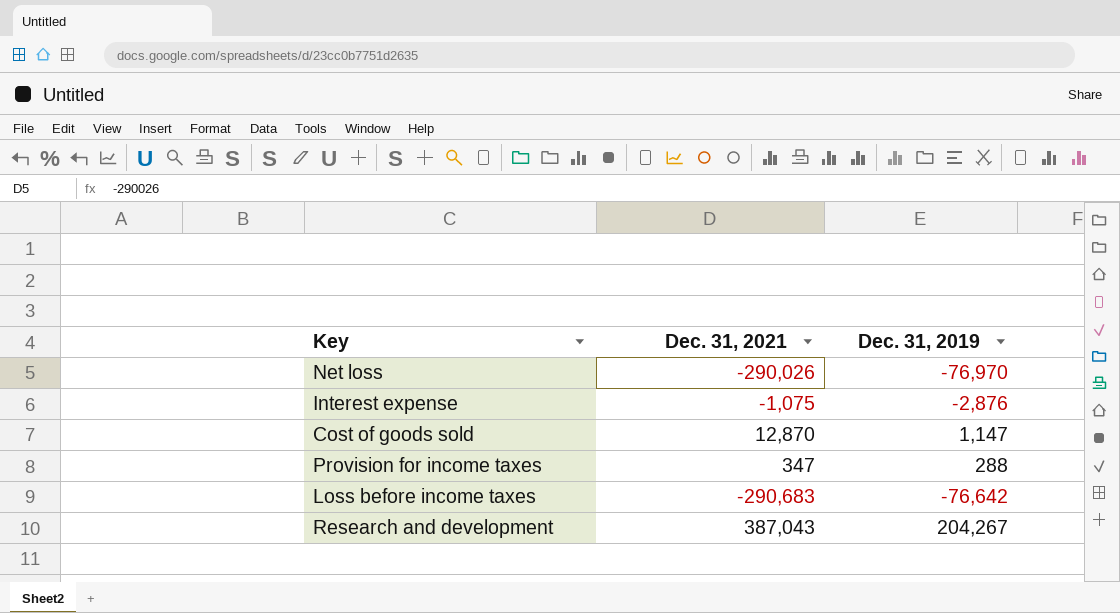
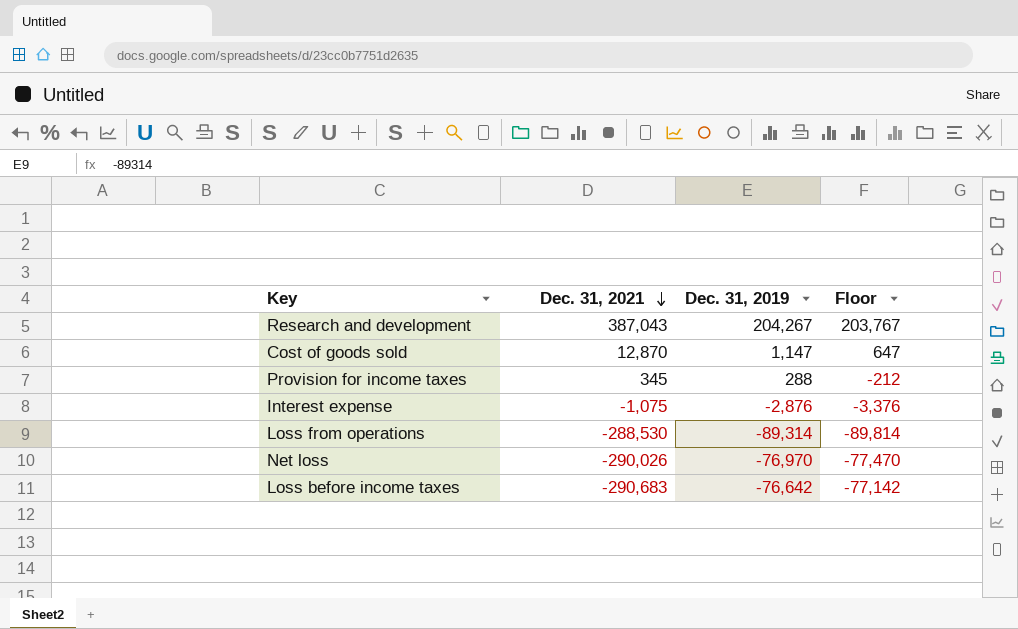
row order: none -> Dec. 31, 2021 descending
column Floor | formula: none -> [Dec. 31, 2019] - 500
Provision for income taxes | Dec. 31, 2021: 347 -> 345
row Loss from operations: none -> -288,530 | -89,314 | -89,814

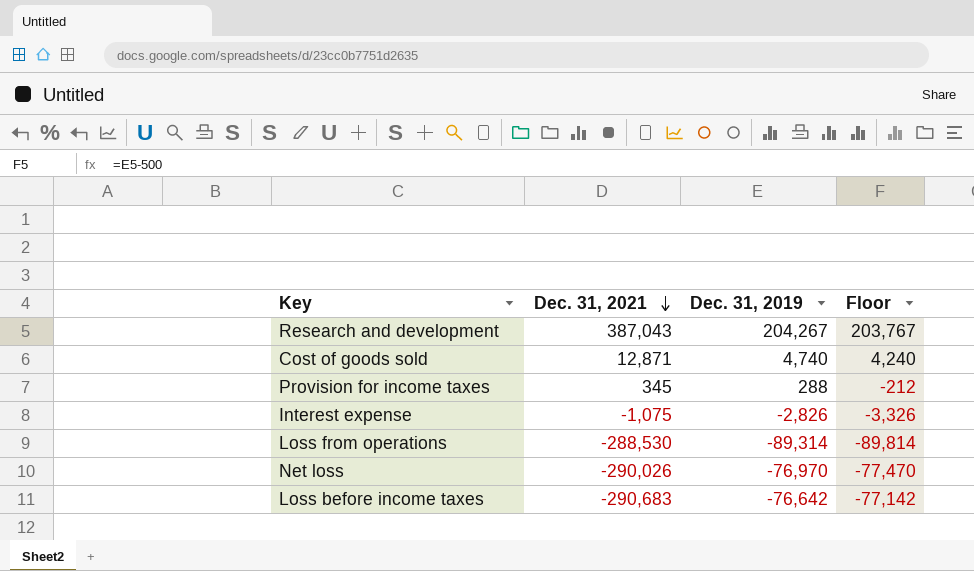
Cost of goods sold | Dec. 31, 2021: 12,870 -> 12,871
Cost of goods sold | Dec. 31, 2019: 1,147 -> 4,740
Cost of goods sold | Floor: 647 -> 4,240
Interest expense | Dec. 31, 2019: -2,876 -> -2,826
Interest expense | Floor: -3,376 -> -3,326

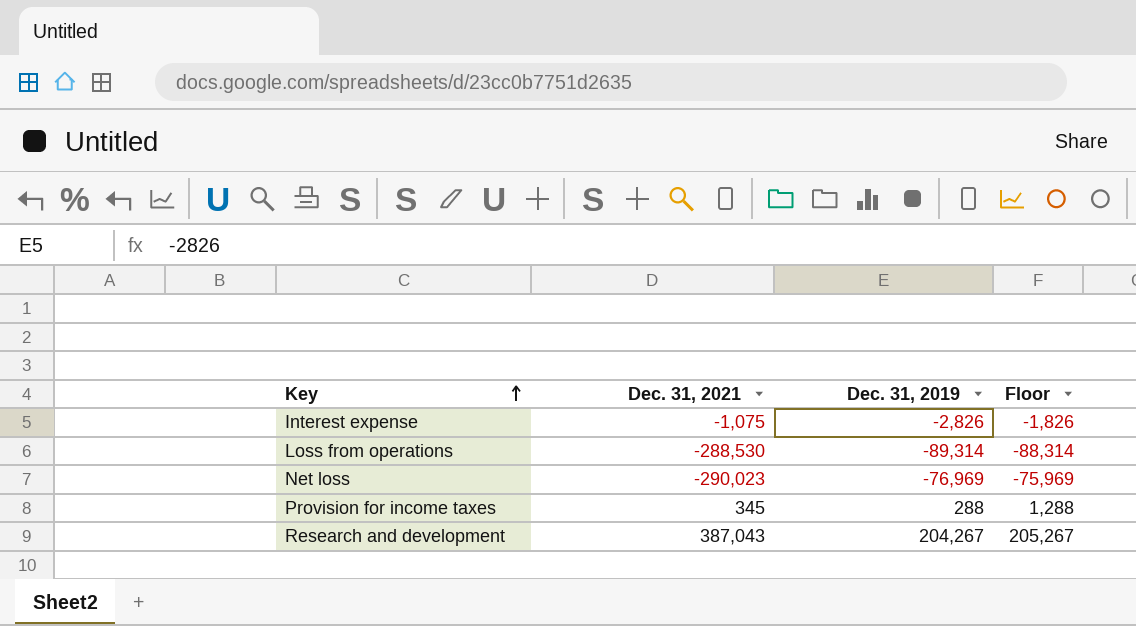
row order: Dec. 31, 2021 descending -> Key ascending
column Floor | formula: [Dec. 31, 2019] - 500 -> [Dec. 31, 2019] + 1000
row Cost of goods sold: 12,871 | 4,740 | 4,240 -> none
row Loss before income taxes: -290,683 | -76,642 | -77,142 -> none
Net loss | Dec. 31, 2021: -290,026 -> -290,023
Net loss | Dec. 31, 2019: -76,970 -> -76,969

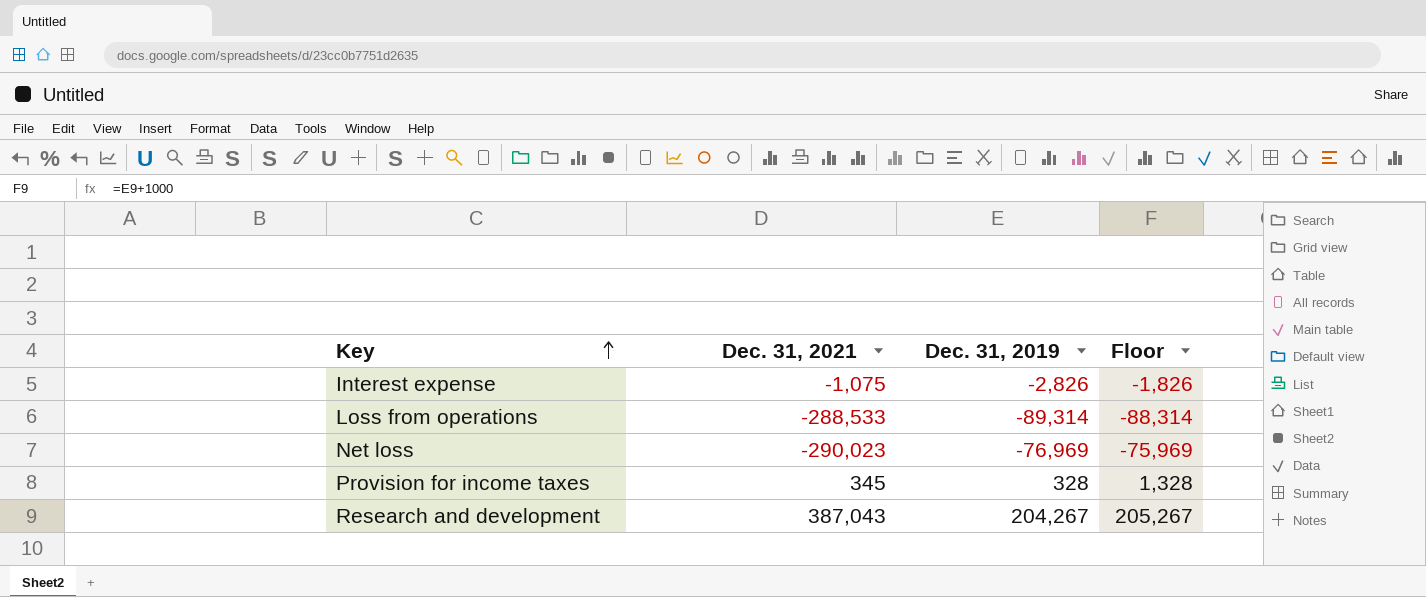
Loss from operations | Dec. 31, 2021: -288,530 -> -288,533
Provision for income taxes | Dec. 31, 2019: 288 -> 328
Provision for income taxes | Floor: 1,288 -> 1,328

